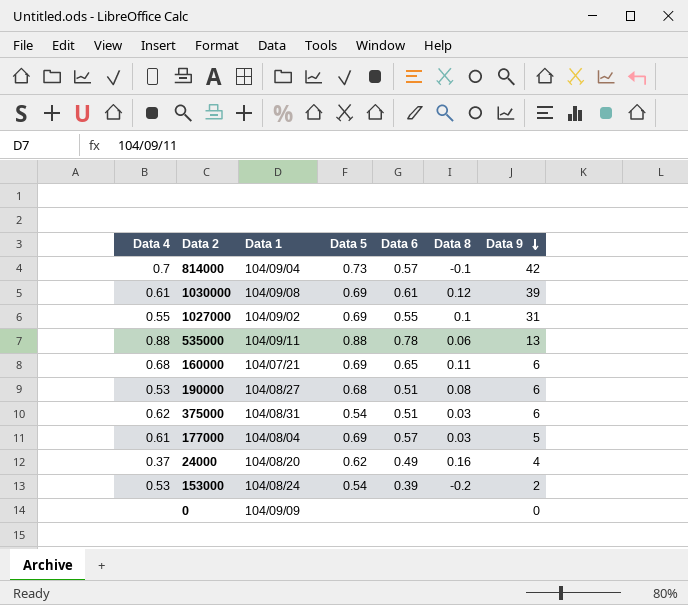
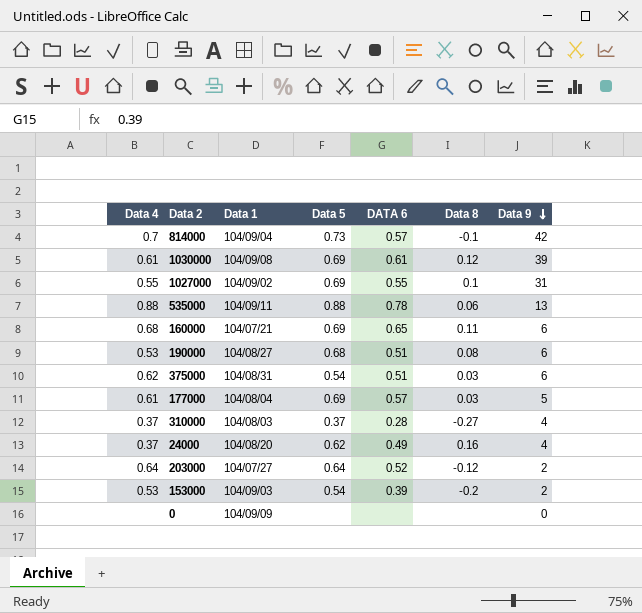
column name: Data 6 -> DATA 6
row 310000: none -> 0.37 | 104/08/03 | 0.37 | 0.28 | -0.27 | 4
row 203000: none -> 0.64 | 104/07/27 | 0.64 | 0.52 | -0.12 | 2
153000 | Data 1: 104/08/24 -> 104/09/03

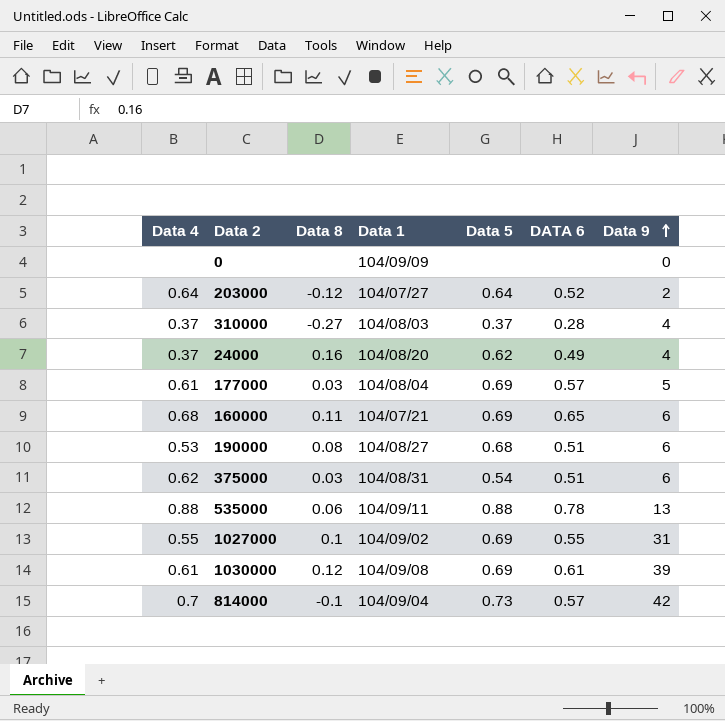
row order: Data 9 descending -> Data 9 ascending
column Data 8 | position: 6 -> 3
row 153000: 0.53 | 104/09/03 | 0.54 | 0.39 | -0.2 | 2 -> none

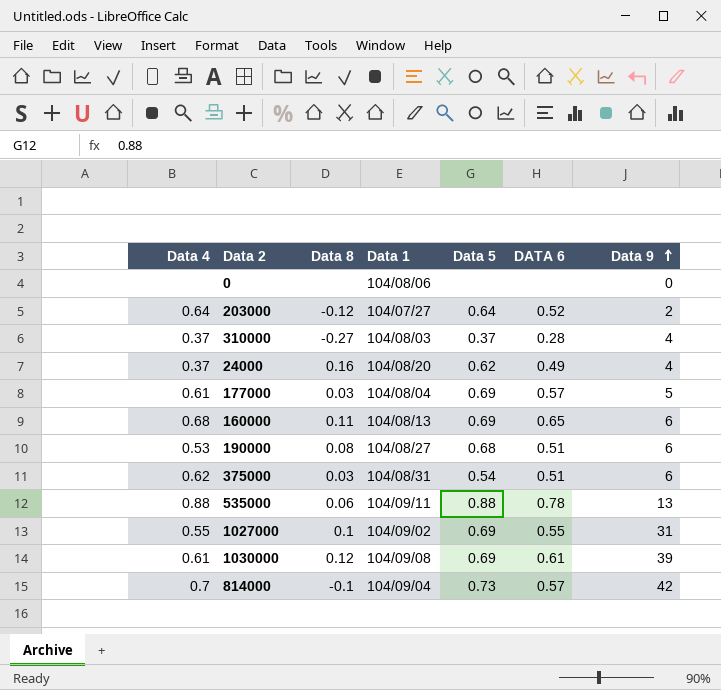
0 | Data 1: 104/09/09 -> 104/08/06
160000 | Data 1: 104/07/21 -> 104/08/13

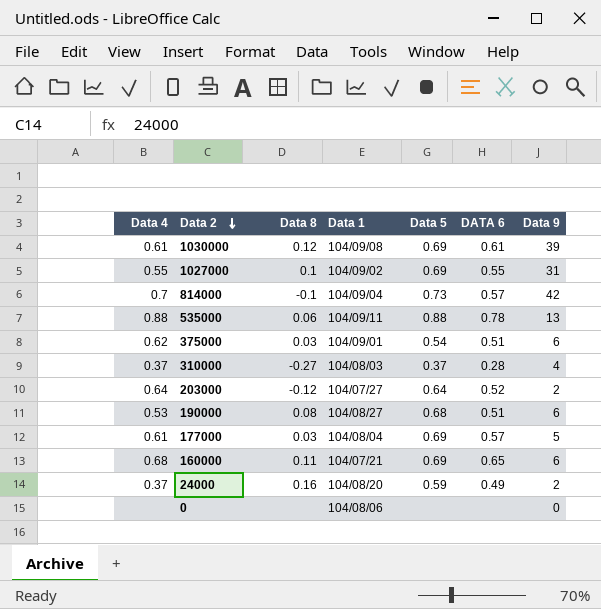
row order: Data 9 ascending -> Data 2 descending
375000 | Data 1: 104/08/31 -> 104/09/01
160000 | Data 1: 104/08/13 -> 104/07/21
24000 | Data 5: 0.62 -> 0.59
24000 | Data 9: 4 -> 2

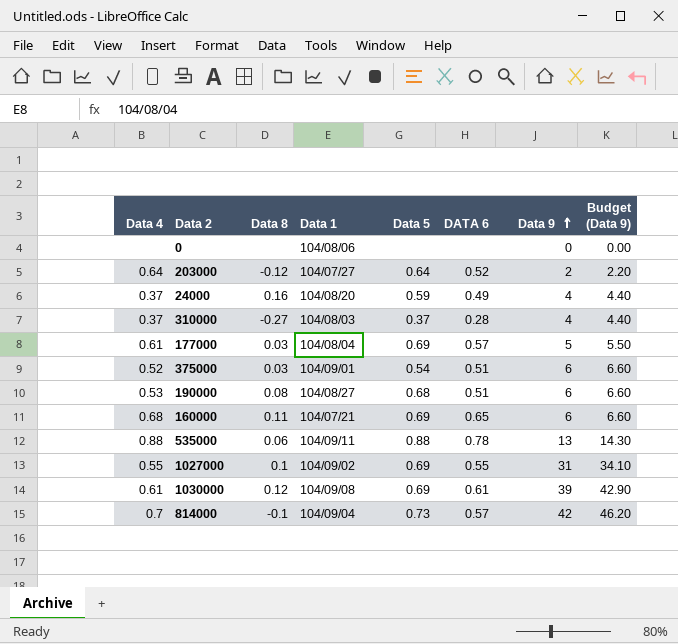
row order: Data 2 descending -> Data 9 ascending
column Budget (Data 9) | formula: none -> [Data 9] * 1.1
24000 | Data 9: 2 -> 4
375000 | Data 4: 0.62 -> 0.52

